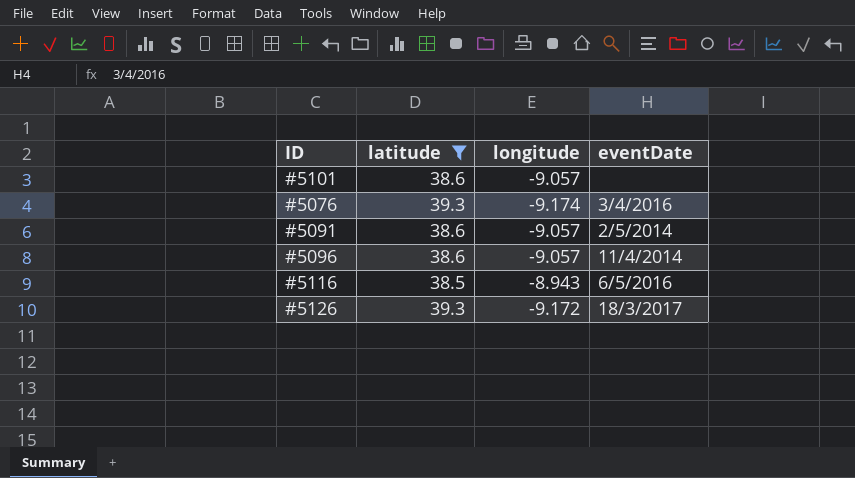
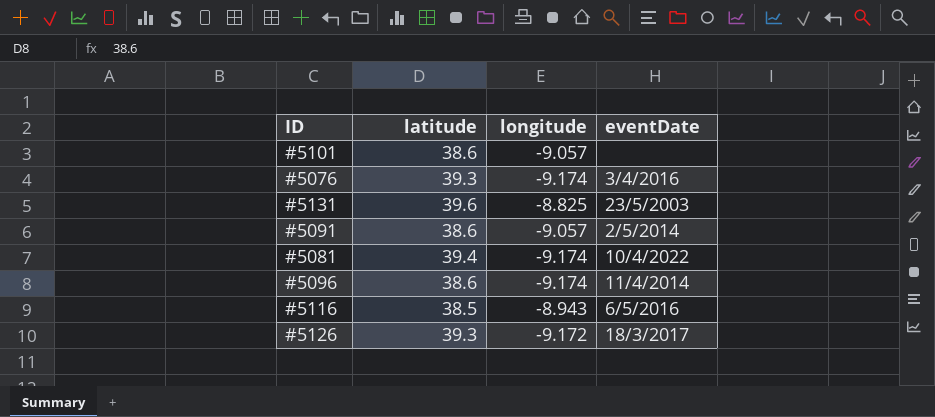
filter: latitude <= 39.3 -> none
#5096 | longitude: -9.057 -> -9.174

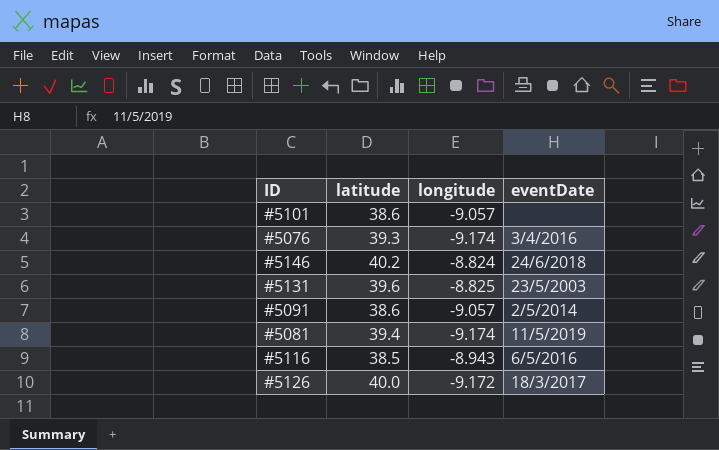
row #5096: 38.6 | -9.174 | 11/4/2014 -> none
row #5146: none -> 40.2 | -8.824 | 24/6/2018
#5081 | eventDate: 10/4/2022 -> 11/5/2019
#5126 | latitude: 39.3 -> 40.0

